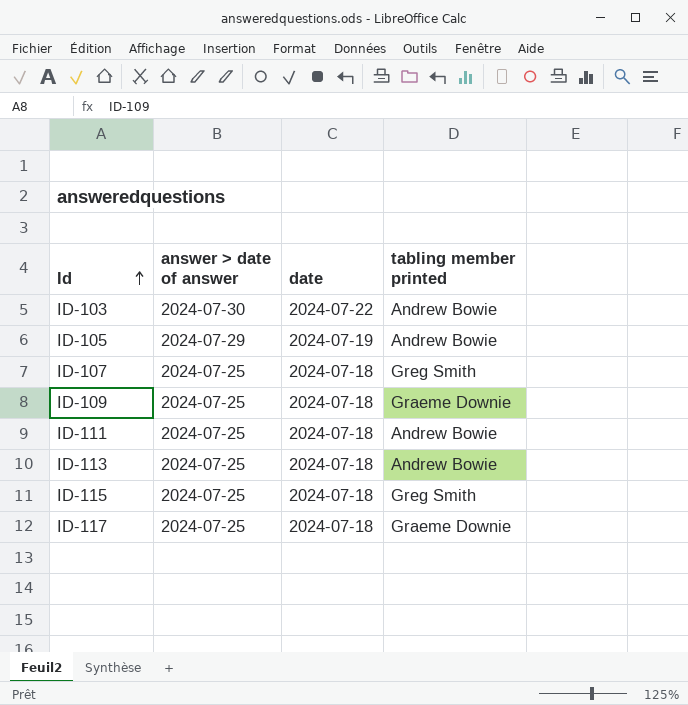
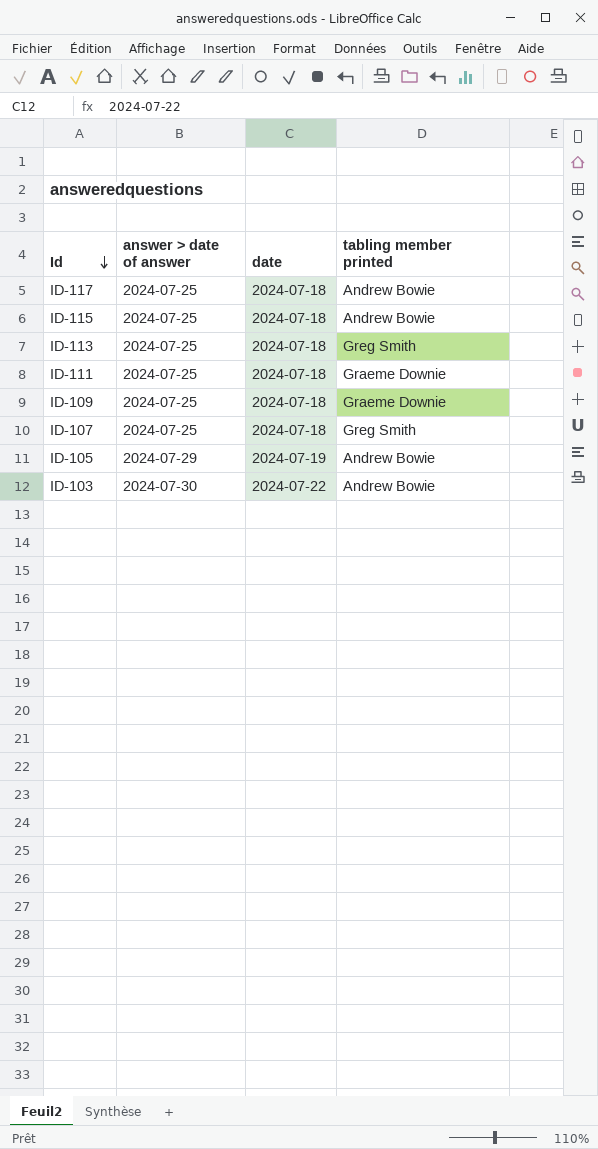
row order: Id ascending -> Id descending
ID-117 | tabling member printed: Graeme Downie -> Andrew Bowie
ID-115 | tabling member printed: Greg Smith -> Andrew Bowie
ID-113 | tabling member printed: Andrew Bowie -> Greg Smith
ID-111 | tabling member printed: Andrew Bowie -> Graeme Downie

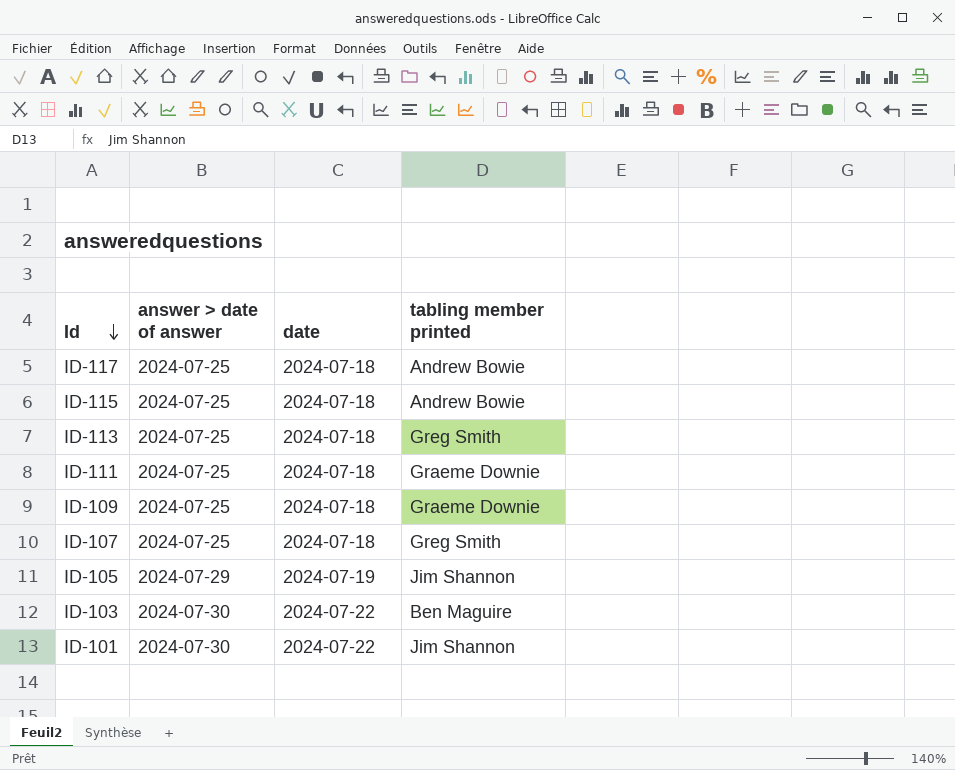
ID-105 | tabling member printed: Andrew Bowie -> Jim Shannon
ID-103 | tabling member printed: Andrew Bowie -> Ben Maguire
row ID-101: none -> 2024-07-30 | 2024-07-22 | Jim Shannon

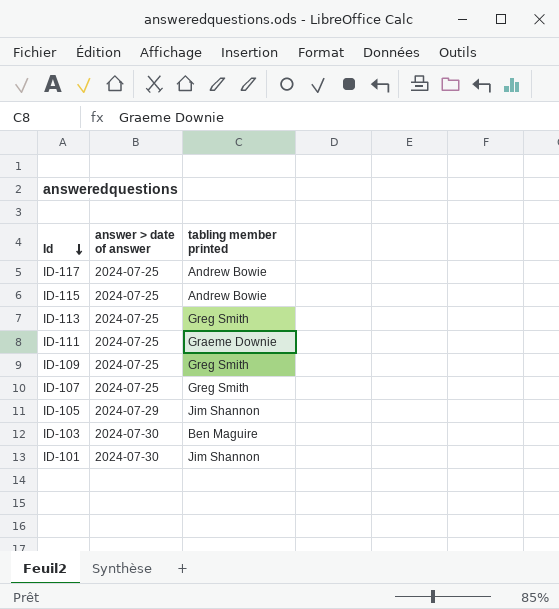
column date | position: 3 -> none
ID-109 | tabling member printed: Graeme Downie -> Greg Smith

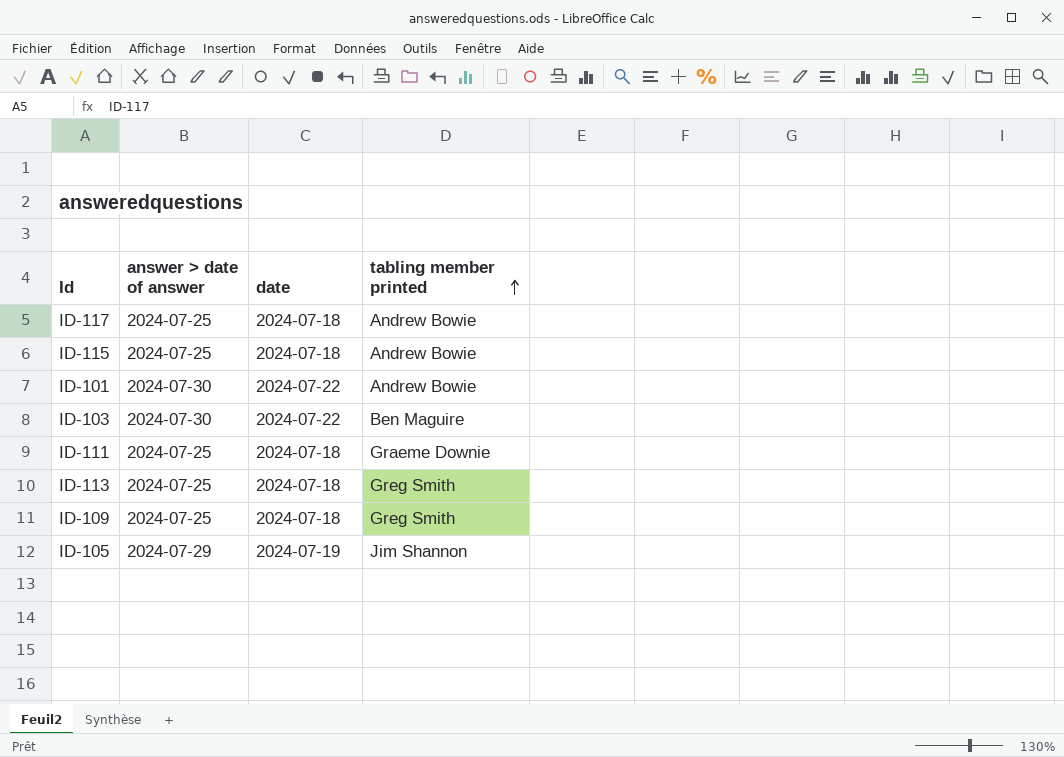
row order: Id descending -> tabling member printed ascending
column date | position: none -> 3
row ID-107: 2024-07-25 | Greg Smith -> none
ID-101 | tabling member printed: Jim Shannon -> Andrew Bowie

